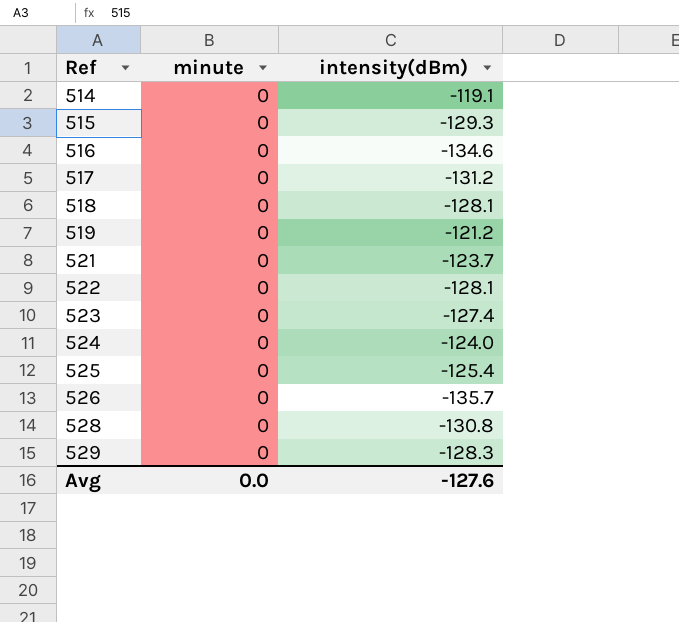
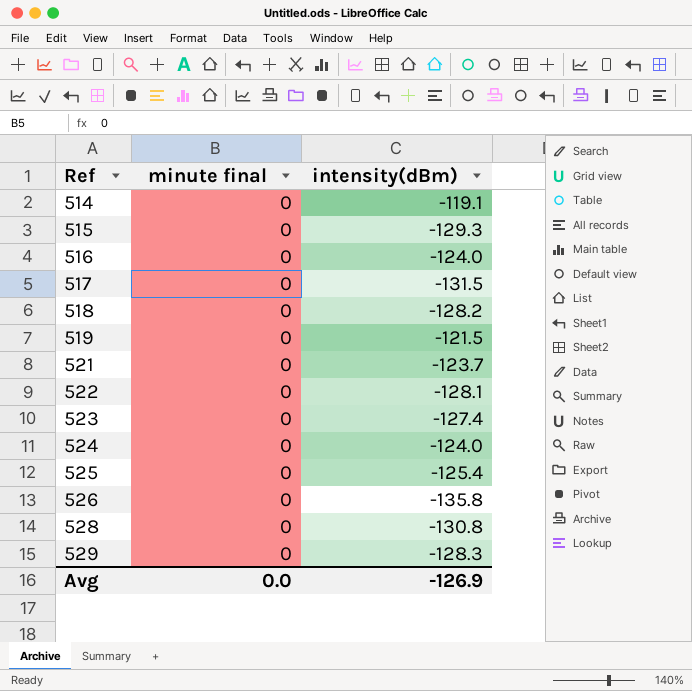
column name: minute -> minute final
516 | intensity(dBm): -134.6 -> -124.0
517 | intensity(dBm): -131.2 -> -131.5
518 | intensity(dBm): -128.1 -> -128.2
519 | intensity(dBm): -121.2 -> -121.5
526 | intensity(dBm): -135.7 -> -135.8
Avg | intensity(dBm): -127.6 -> -126.9

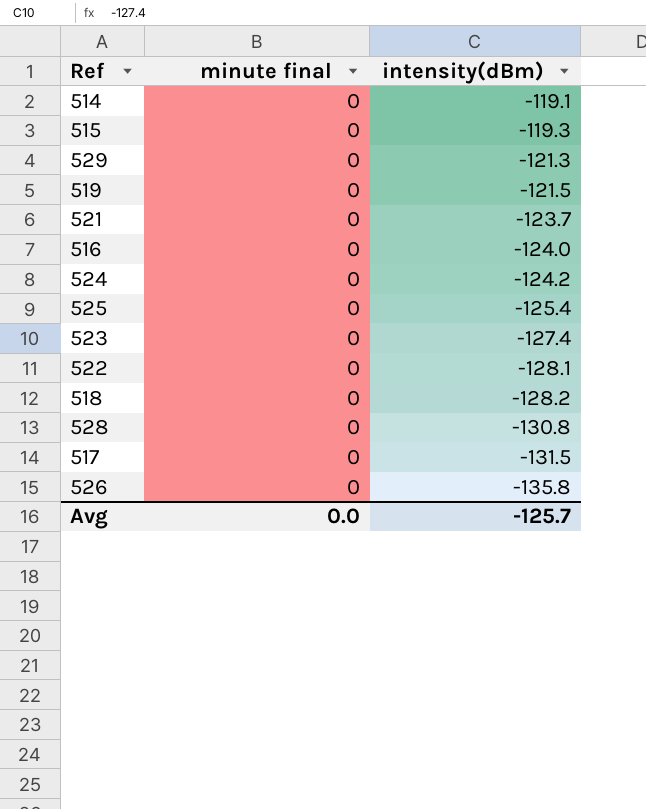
row order: Ref ascending -> intensity(dBm) descending
515 | intensity(dBm): -129.3 -> -119.3
529 | intensity(dBm): -128.3 -> -121.3
524 | intensity(dBm): -124.0 -> -124.2
Avg | intensity(dBm): -126.9 -> -125.7

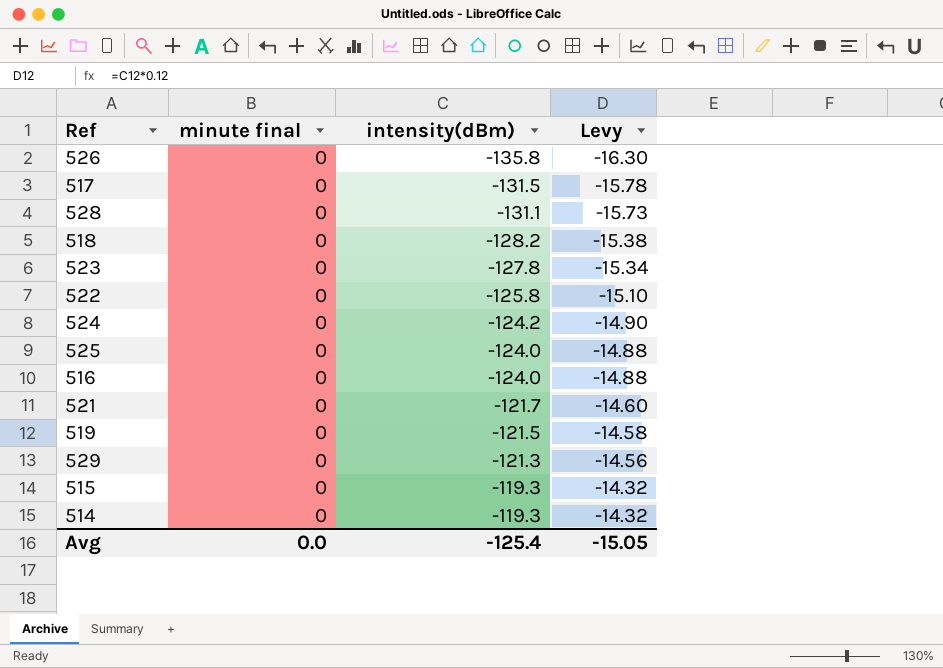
row order: intensity(dBm) descending -> intensity(dBm) ascending
column Levy | formula: none -> [intensity(dBm)] * 0.12
528 | intensity(dBm): -130.8 -> -131.1
523 | intensity(dBm): -127.4 -> -127.8
522 | intensity(dBm): -128.1 -> -125.8
525 | intensity(dBm): -125.4 -> -124.0
521 | intensity(dBm): -123.7 -> -121.7
514 | intensity(dBm): -119.1 -> -119.3
Avg | intensity(dBm): -125.7 -> -125.4

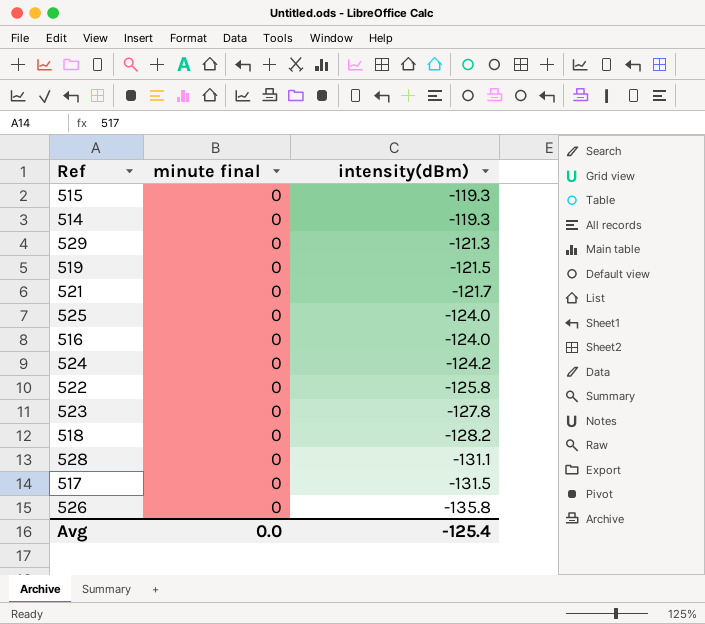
row order: intensity(dBm) ascending -> intensity(dBm) descending
column Levy | formula: [intensity(dBm)] * 0.12 -> none

